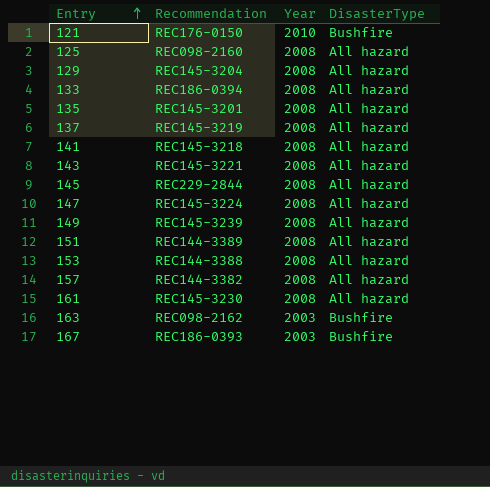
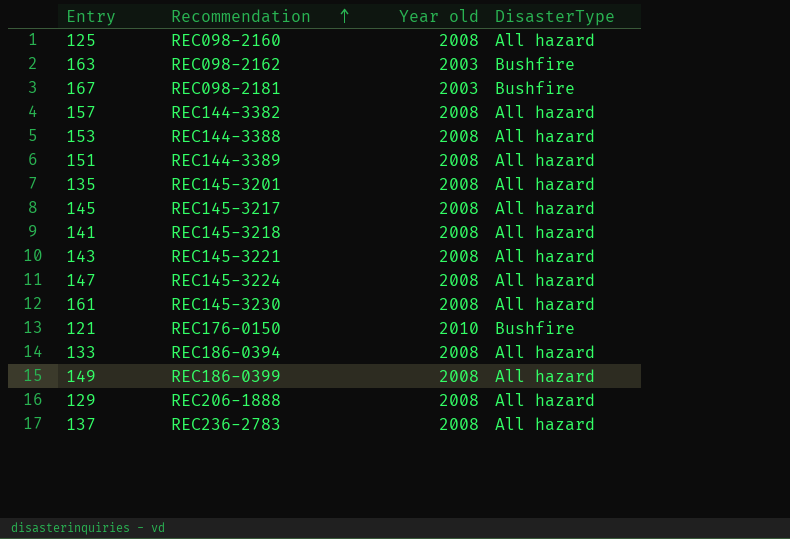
row order: Entry ascending -> Recommendation ascending
column name: Year -> Year old
167 | Recommendation: REC186-0393 -> REC098-2181
145 | Recommendation: REC229-2844 -> REC145-3217
149 | Recommendation: REC145-3239 -> REC186-0399
129 | Recommendation: REC145-3204 -> REC206-1888
137 | Recommendation: REC145-3219 -> REC236-2783

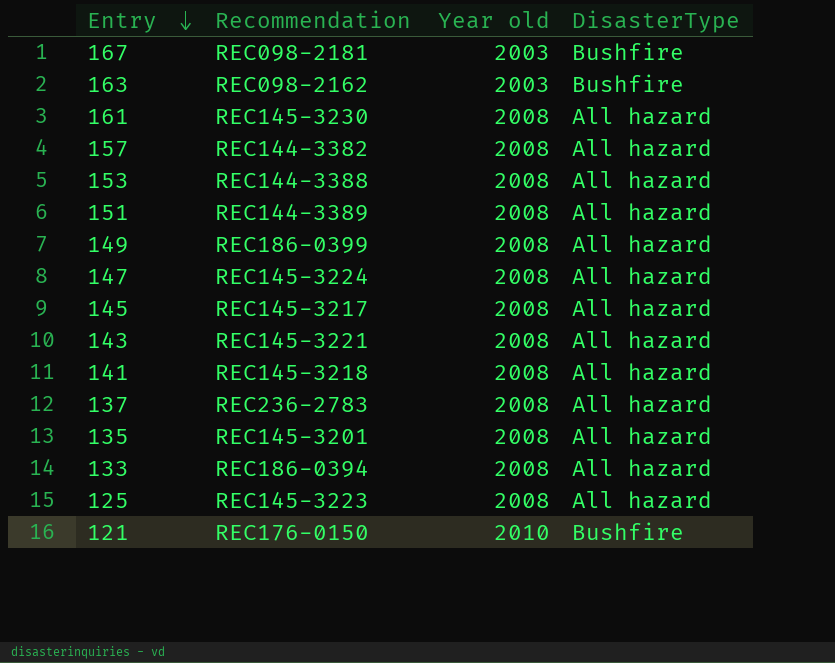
row order: Recommendation ascending -> Entry descending
row 129: REC206-1888 | 2008 | All hazard -> none
125 | Recommendation: REC098-2160 -> REC145-3223

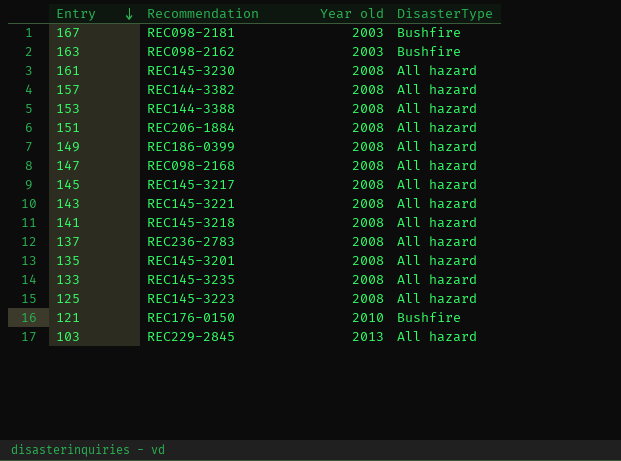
151 | Recommendation: REC144-3389 -> REC206-1884
147 | Recommendation: REC145-3224 -> REC098-2168
133 | Recommendation: REC186-0394 -> REC145-3235
row 103: none -> REC229-2845 | 2013 | All hazard

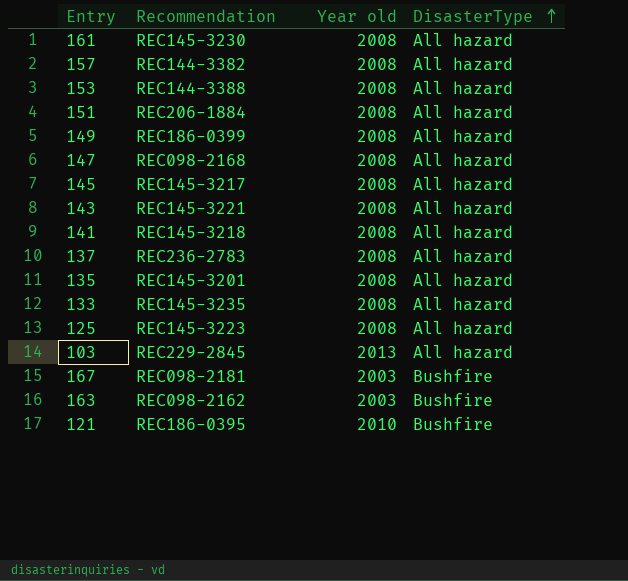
row order: Entry descending -> DisasterType ascending
121 | Recommendation: REC176-0150 -> REC186-0395

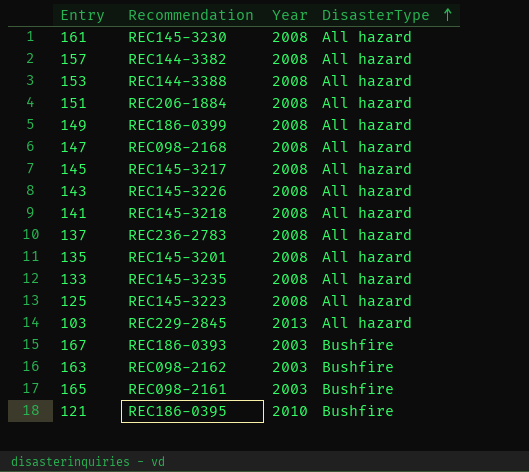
column name: Year old -> Year
143 | Recommendation: REC145-3221 -> REC145-3226
167 | Recommendation: REC098-2181 -> REC186-0393
row 165: none -> REC098-2161 | 2003 | Bushfire

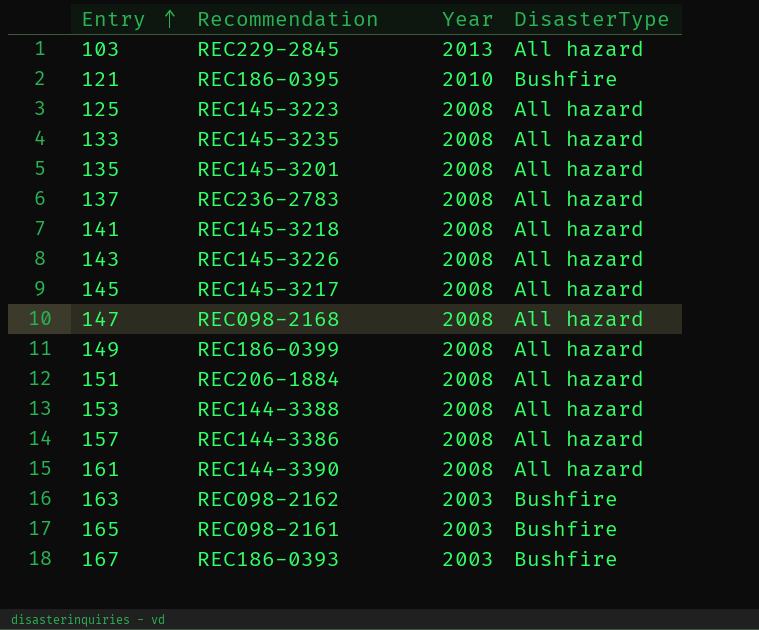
row order: DisasterType ascending -> Entry ascending
157 | Recommendation: REC144-3382 -> REC144-3386
161 | Recommendation: REC145-3230 -> REC144-3390

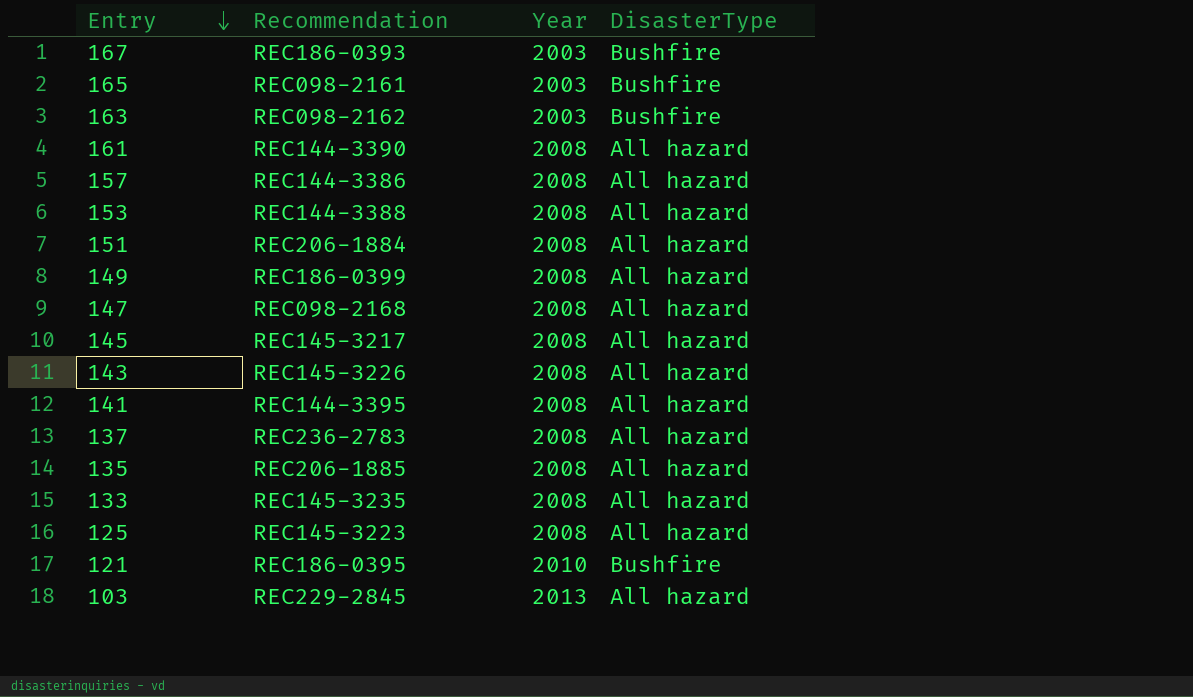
row order: Entry ascending -> Entry descending
141 | Recommendation: REC145-3218 -> REC144-3395
135 | Recommendation: REC145-3201 -> REC206-1885

